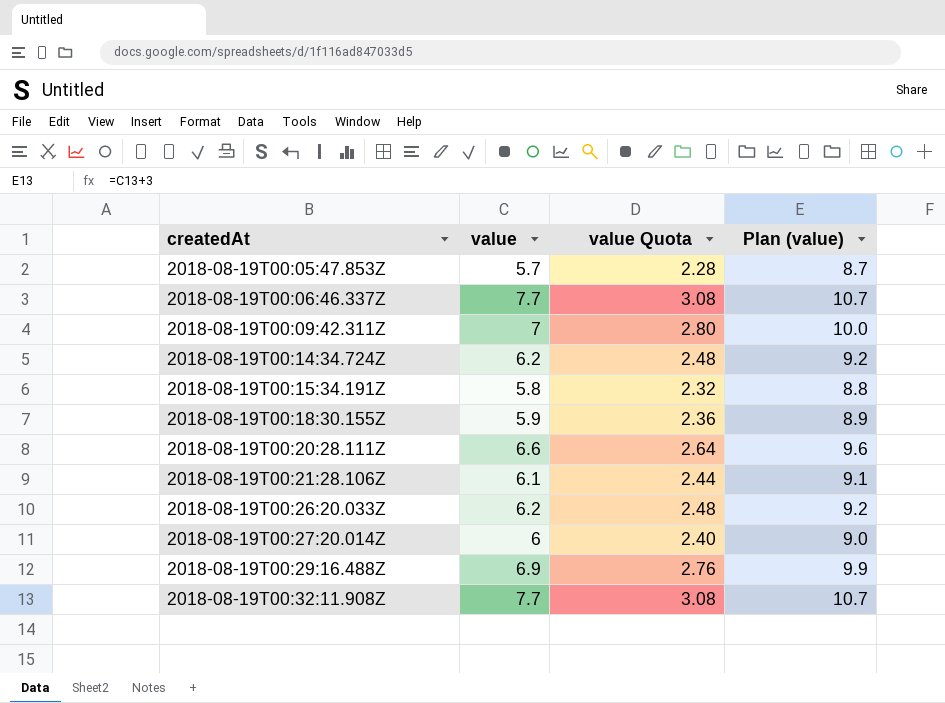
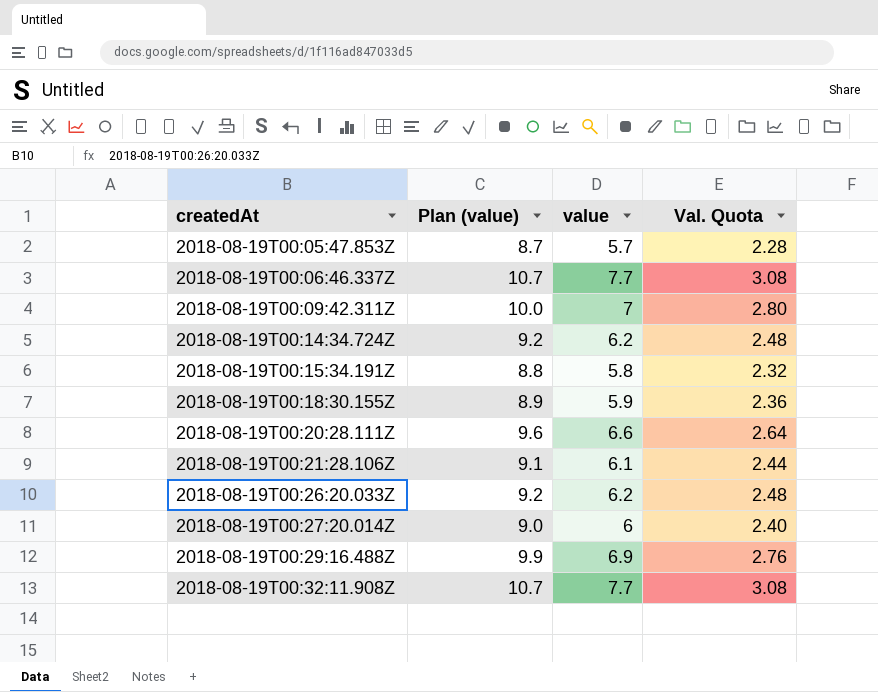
column Plan (value) | position: 4 -> 2
column name: value Quota -> Val. Quota

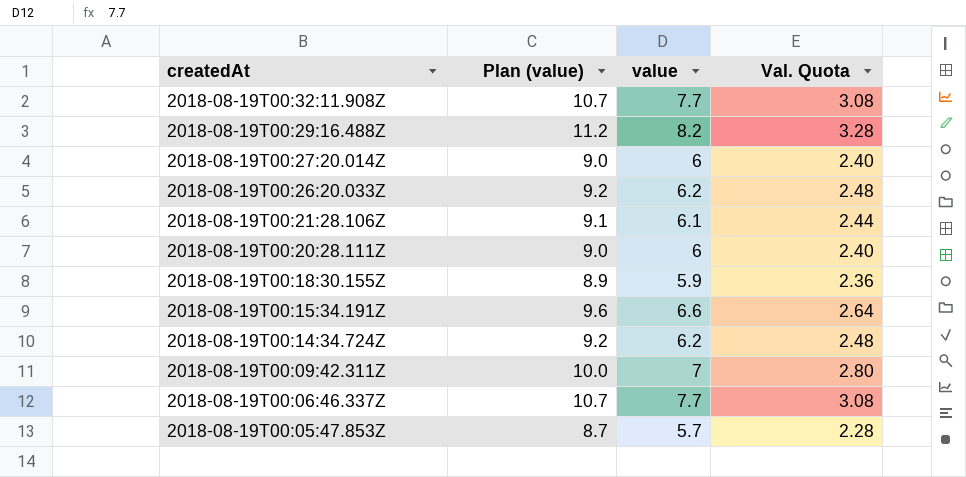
row order: createdAt ascending -> createdAt descending
2018-08-19T00:29:16.488Z | Plan (value): 9.9 -> 11.2
2018-08-19T00:29:16.488Z | value: 6.9 -> 8.2
2018-08-19T00:29:16.488Z | Val. Quota: 2.76 -> 3.28
2018-08-19T00:20:28.111Z | Plan (value): 9.6 -> 9.0
2018-08-19T00:20:28.111Z | value: 6.6 -> 6
2018-08-19T00:20:28.111Z | Val. Quota: 2.64 -> 2.40
2018-08-19T00:15:34.191Z | Plan (value): 8.8 -> 9.6
2018-08-19T00:15:34.191Z | value: 5.8 -> 6.6
2018-08-19T00:15:34.191Z | Val. Quota: 2.32 -> 2.64

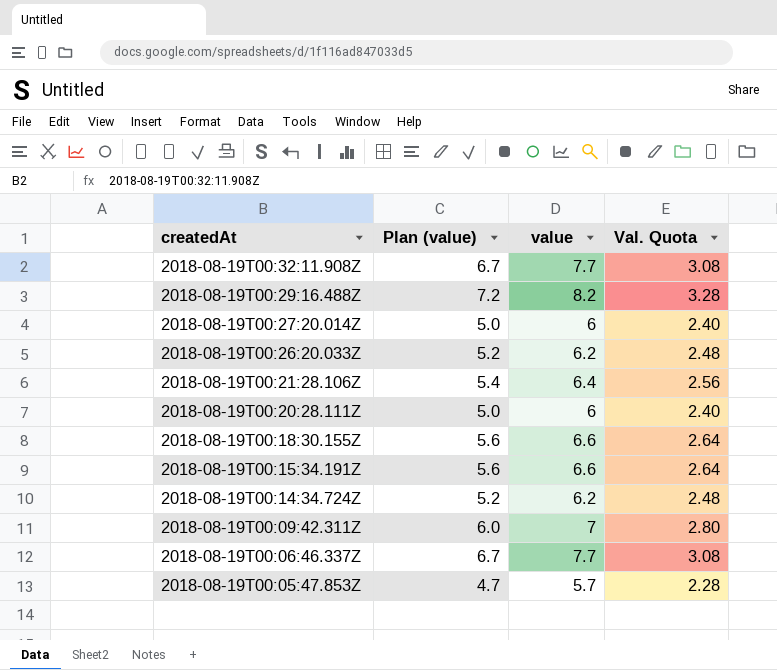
column Plan (value) | formula: [value] + 3 -> [value] - 1
2018-08-19T00:21:28.106Z | value: 6.1 -> 6.4
2018-08-19T00:21:28.106Z | Val. Quota: 2.44 -> 2.56
2018-08-19T00:18:30.155Z | value: 5.9 -> 6.6
2018-08-19T00:18:30.155Z | Val. Quota: 2.36 -> 2.64

